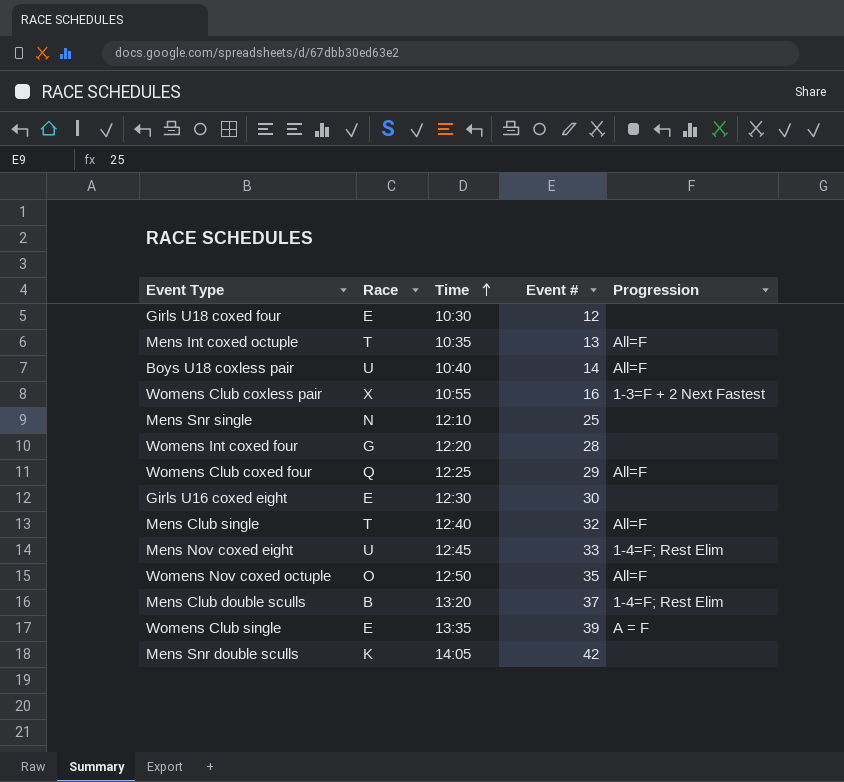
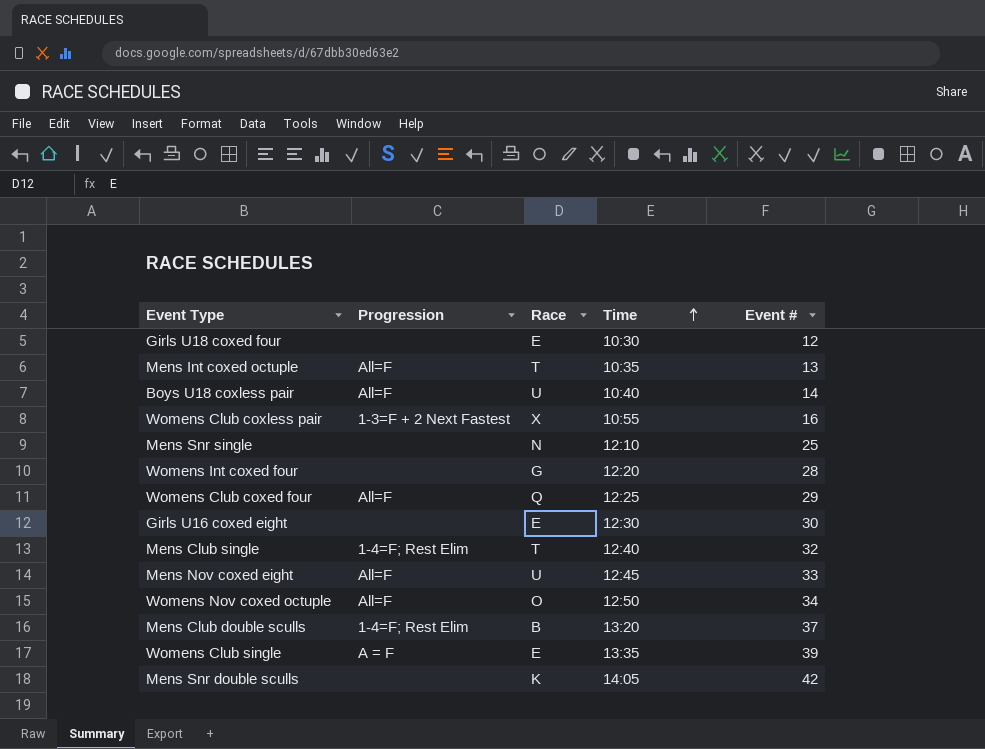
column Progression | position: 5 -> 2
Mens Club single | Progression: All=F -> 1-4=F; Rest Elim
Mens Nov coxed eight | Progression: 1-4=F; Rest Elim -> All=F
Womens Nov coxed octuple | Event #: 35 -> 34

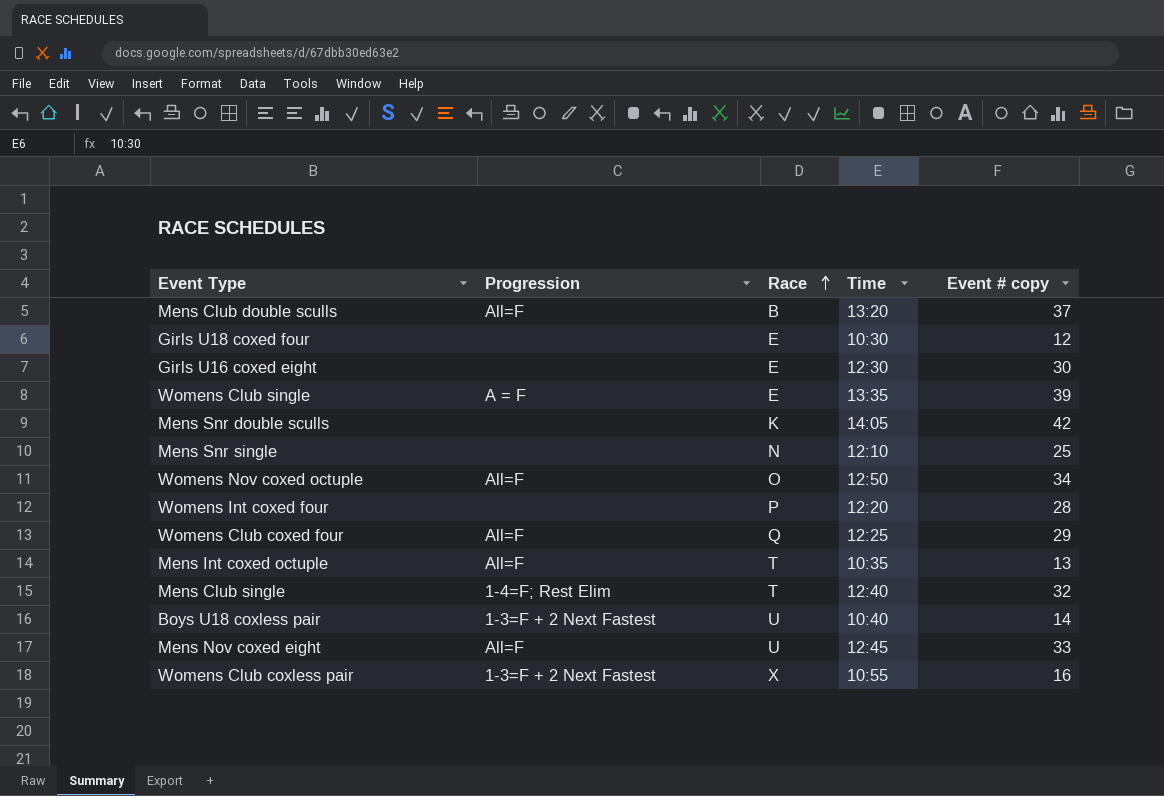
row order: Time ascending -> Race ascending
column name: Event # -> Event # copy
Mens Club double sculls | Progression: 1-4=F; Rest Elim -> All=F
Womens Int coxed four | Race: G -> P
Boys U18 coxless pair | Progression: All=F -> 1-3=F + 2 Next Fastest

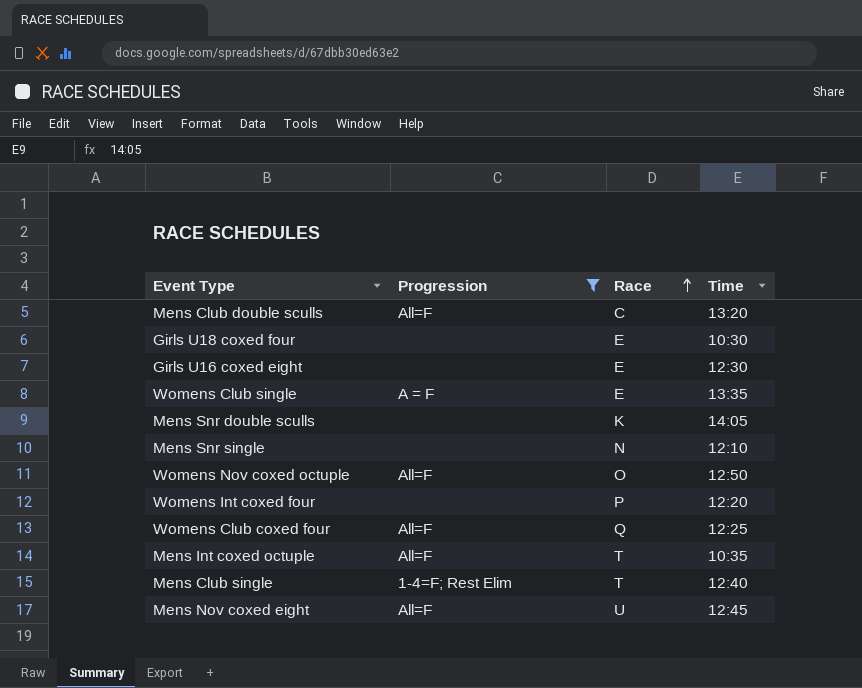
filter: none -> Progression != 1-3=F + 2 Next Fastest
column Event # copy | position: 5 -> none
Mens Club double sculls | Race: B -> C

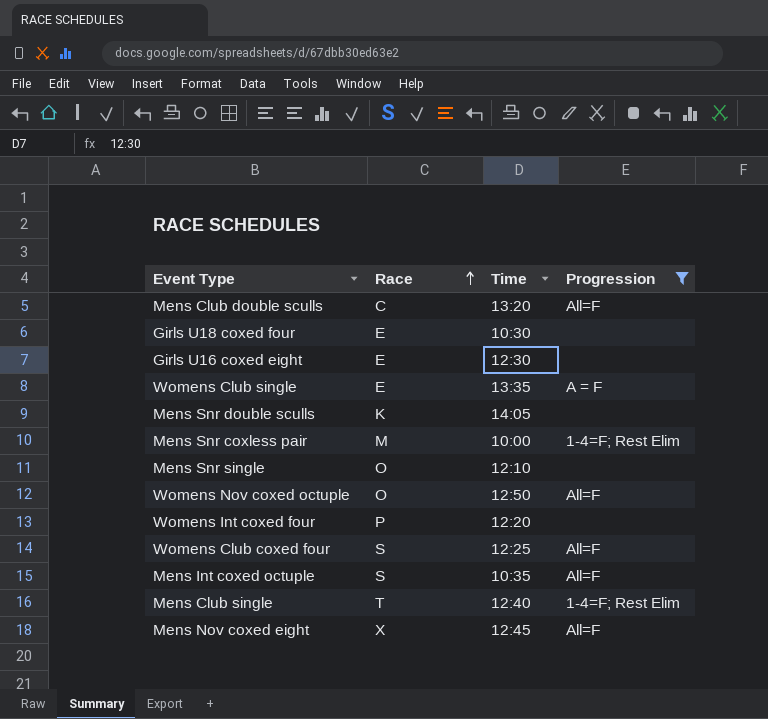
column Progression | position: 2 -> 4
row Mens Snr coxless pair: none -> M | 10:00 | 1-4=F; Rest Elim
Mens Snr single | Race: N -> O
Womens Club coxed four | Race: Q -> S
Mens Int coxed octuple | Race: T -> S
Mens Nov coxed eight | Race: U -> X

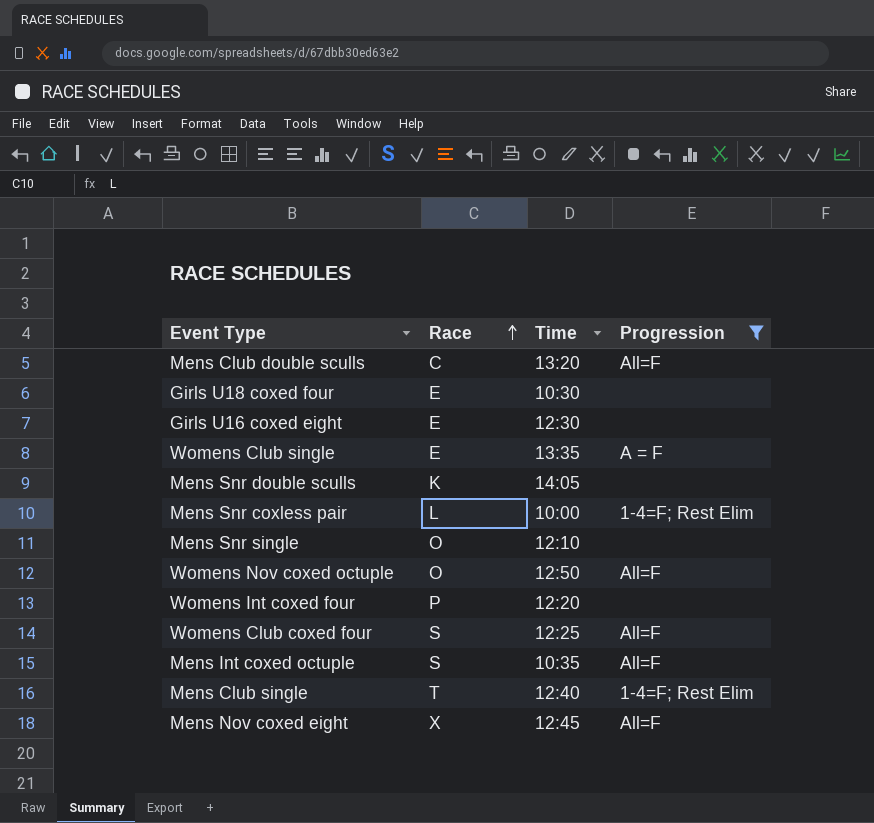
Mens Snr coxless pair | Race: M -> L

